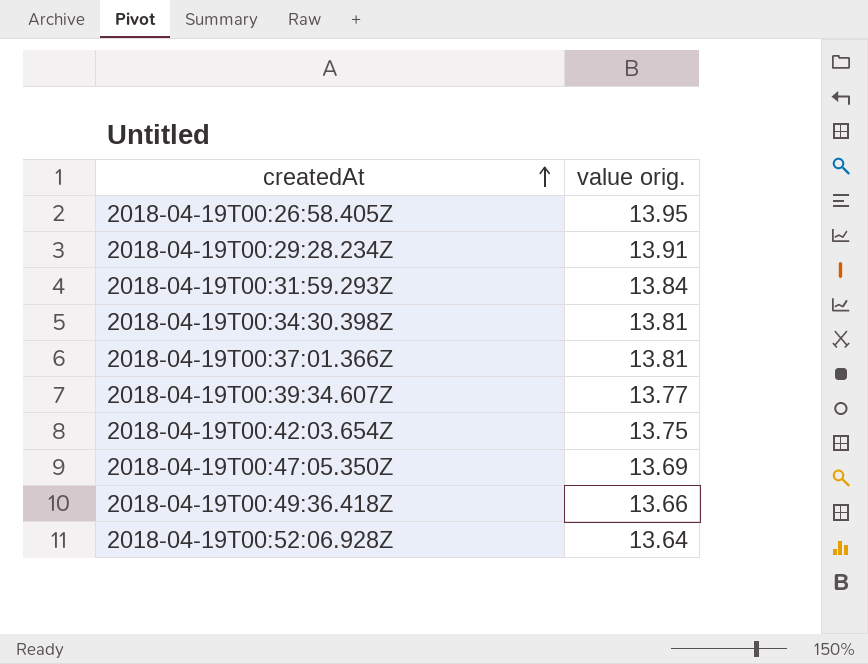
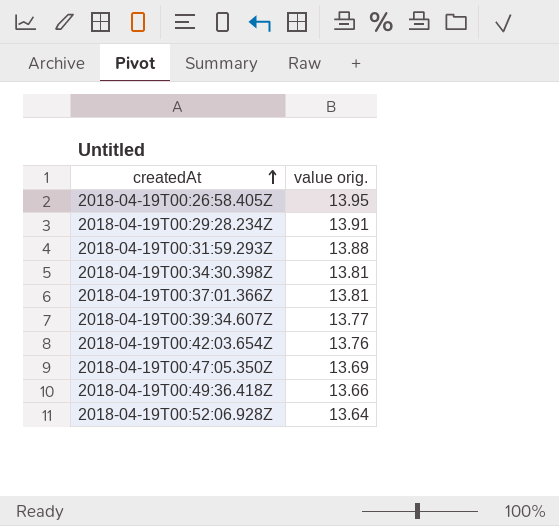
2018-04-19T00:31:59.293Z | value orig.: 13.84 -> 13.88
2018-04-19T00:42:03.654Z | value orig.: 13.75 -> 13.76

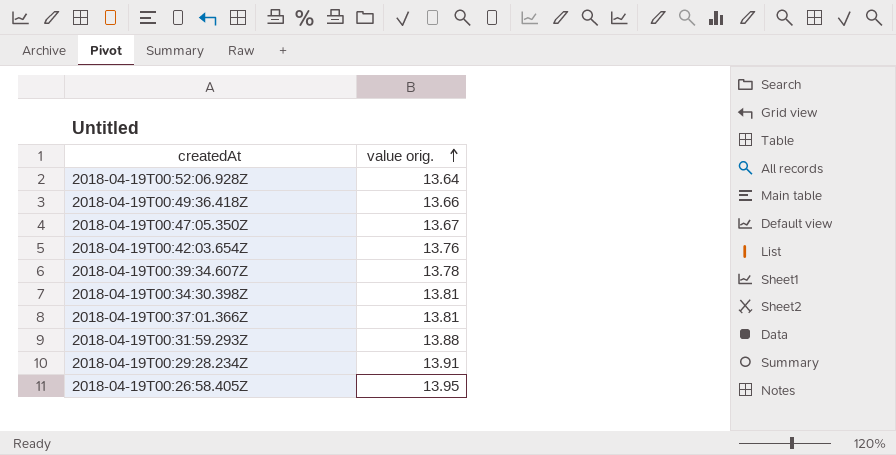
row order: createdAt ascending -> value orig. ascending
2018-04-19T00:47:05.350Z | value orig.: 13.69 -> 13.67
2018-04-19T00:39:34.607Z | value orig.: 13.77 -> 13.78

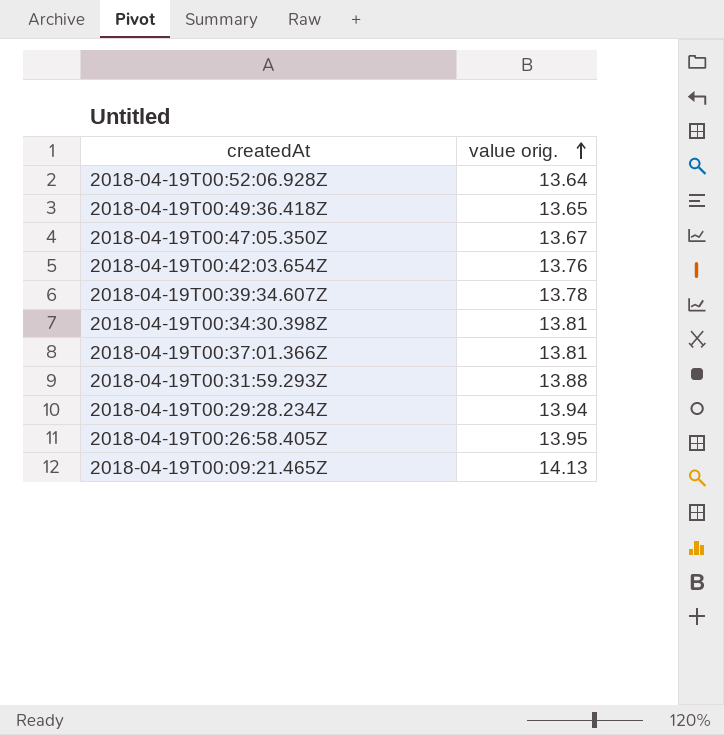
2018-04-19T00:49:36.418Z | value orig.: 13.66 -> 13.65
2018-04-19T00:29:28.234Z | value orig.: 13.91 -> 13.94
row 2018-04-19T00:09:21.465Z: none -> 14.13

